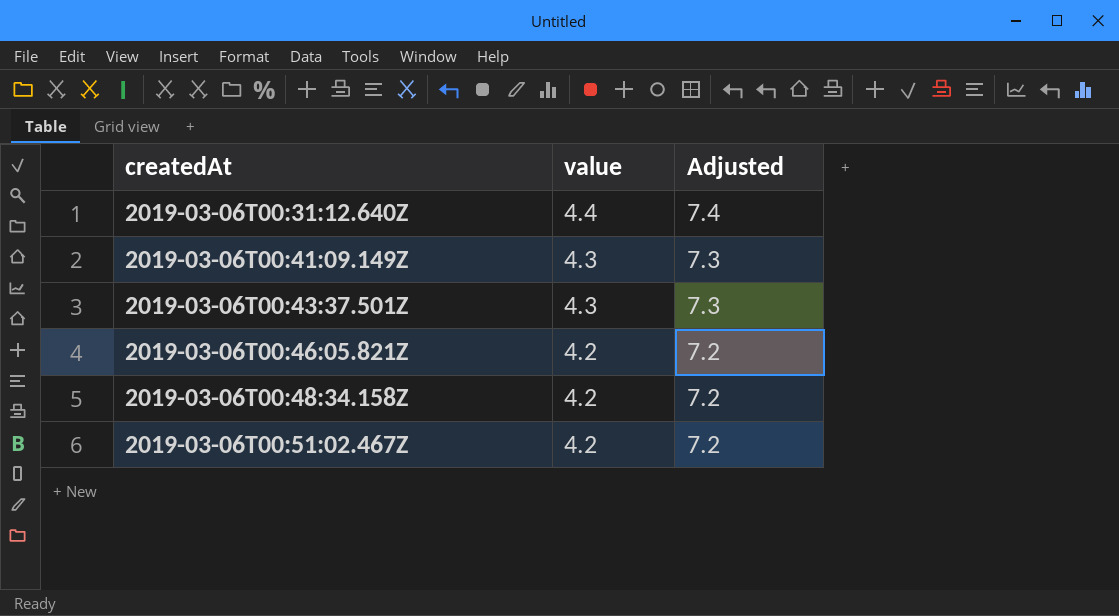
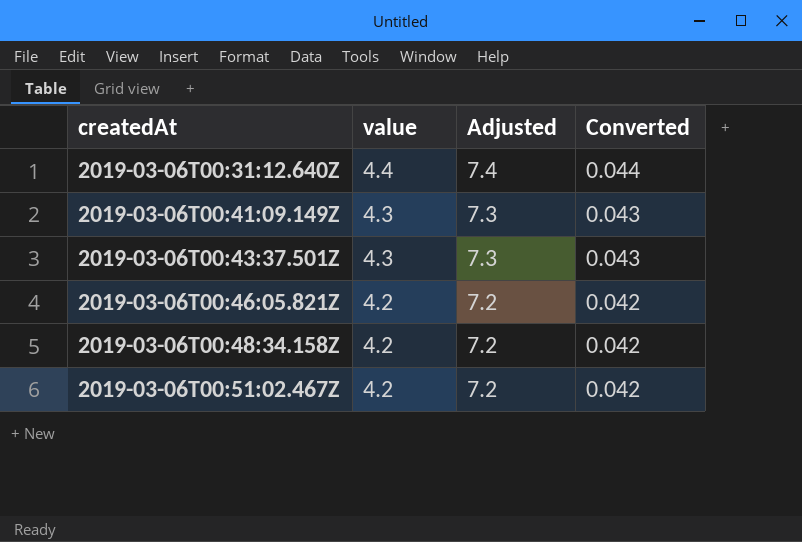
column Converted | formula: none -> [value] * 0.01

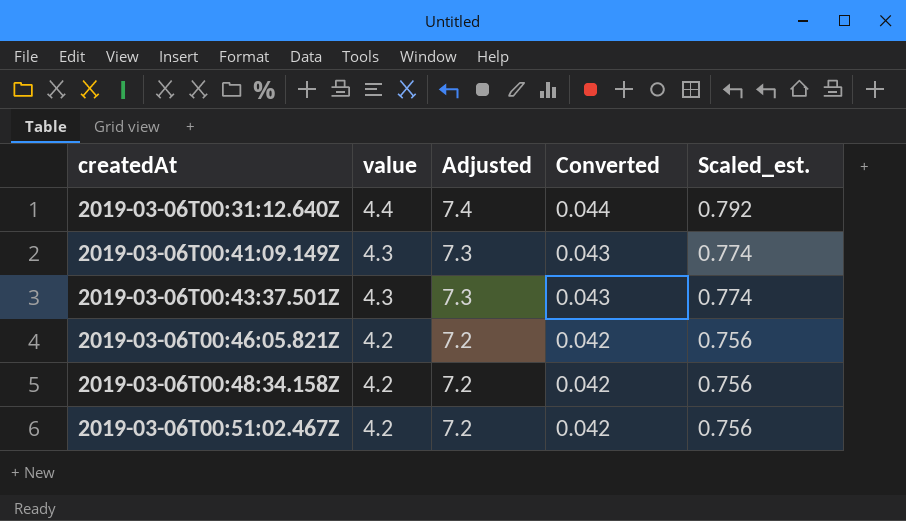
column Scaled_est. | formula: none -> [value] * 0.18

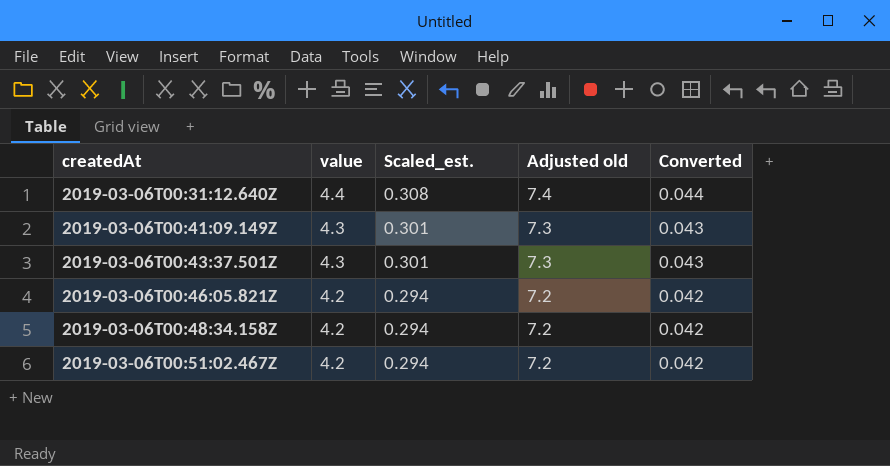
column Scaled_est. | formula: [value] * 0.18 -> [value] * 0.07
column Scaled_est. | position: 5 -> 3
column name: Adjusted -> Adjusted old

